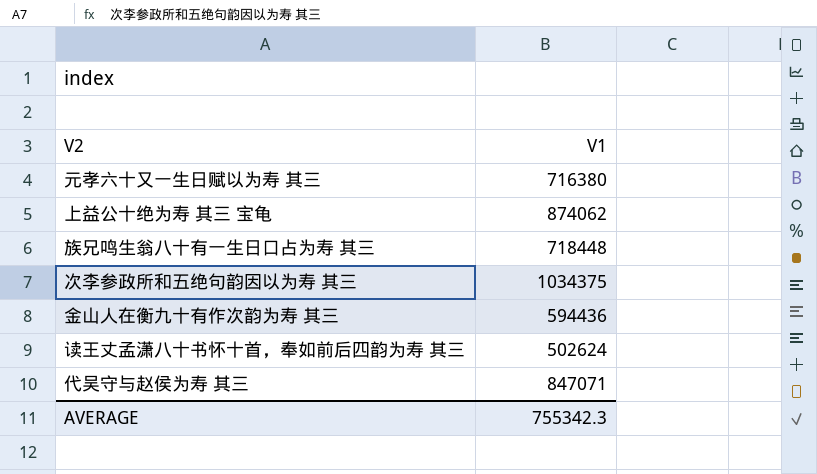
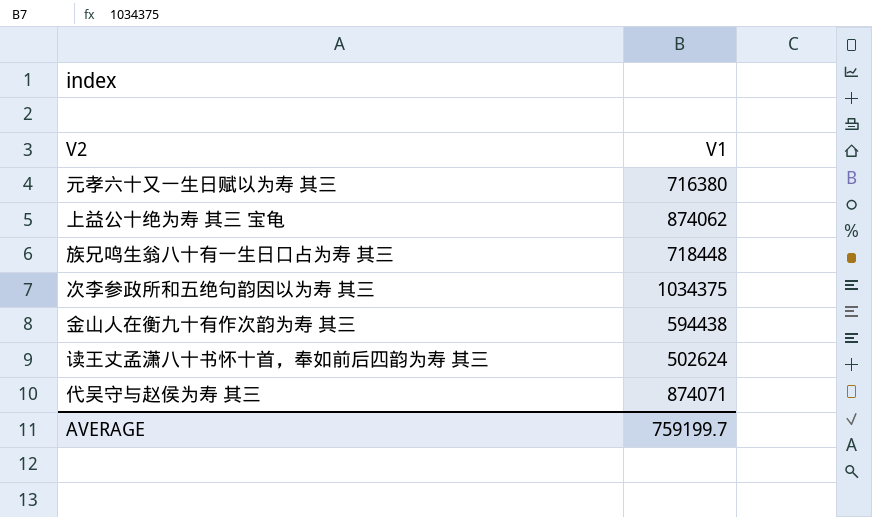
金山人在衡九十有作次韵为寿 其三 | V1: 594436 -> 594438
代吴守与赵侯为寿 其三 | V1: 847071 -> 874071
AVERAGE | V1: 755342.3 -> 759199.7

